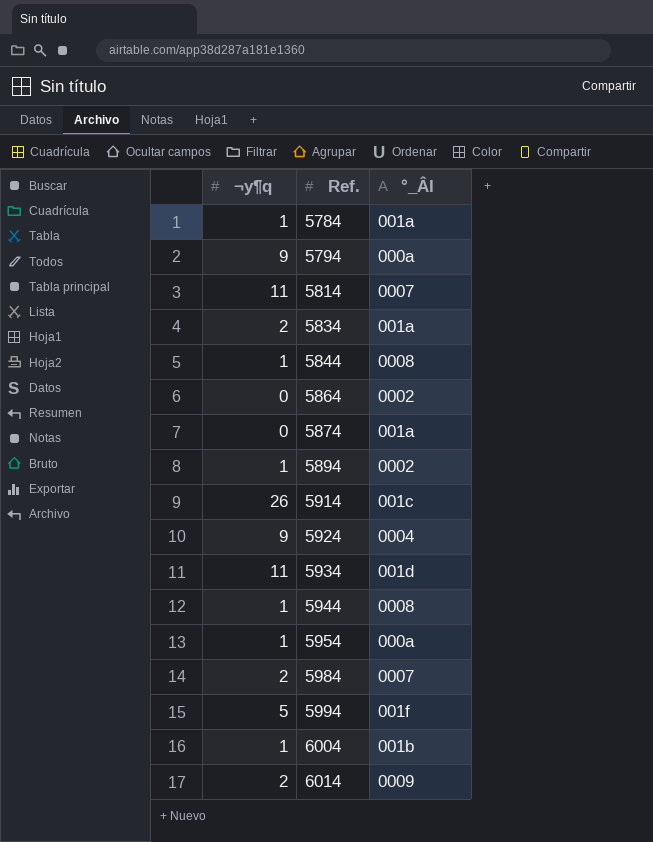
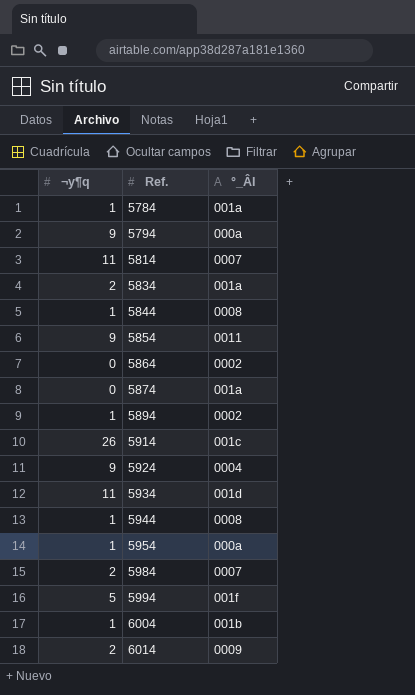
row 5854: none -> 9 | 0011

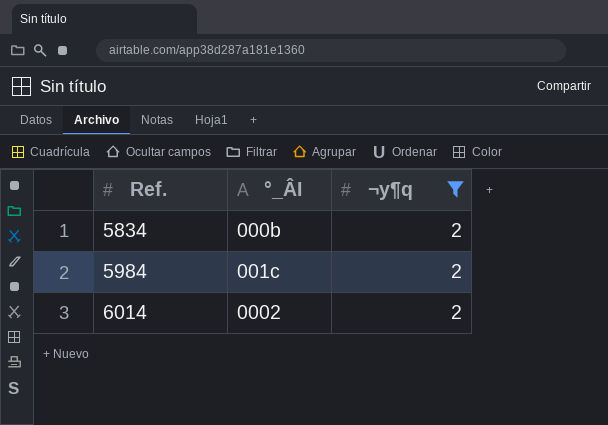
filter: none -> ¬y¶q = 2
column ¬y¶q | position: 1 -> 3
5834 | °_ÂI: 001a -> 000b
5984 | °_ÂI: 0007 -> 001c
6014 | °_ÂI: 0009 -> 0002

